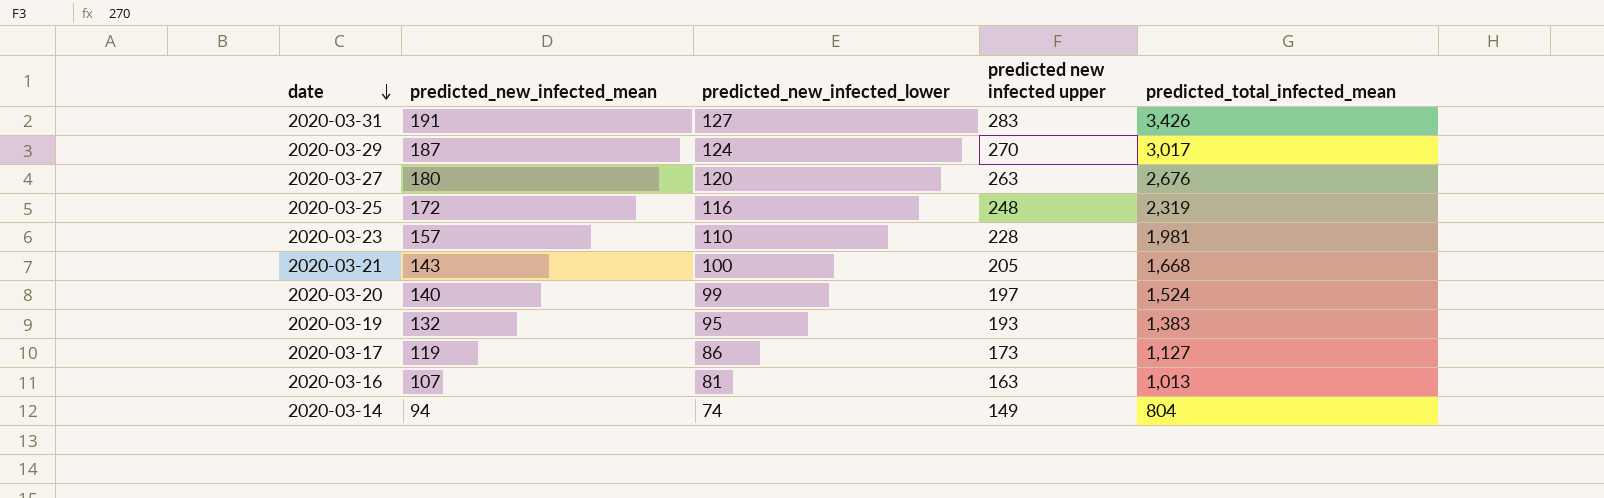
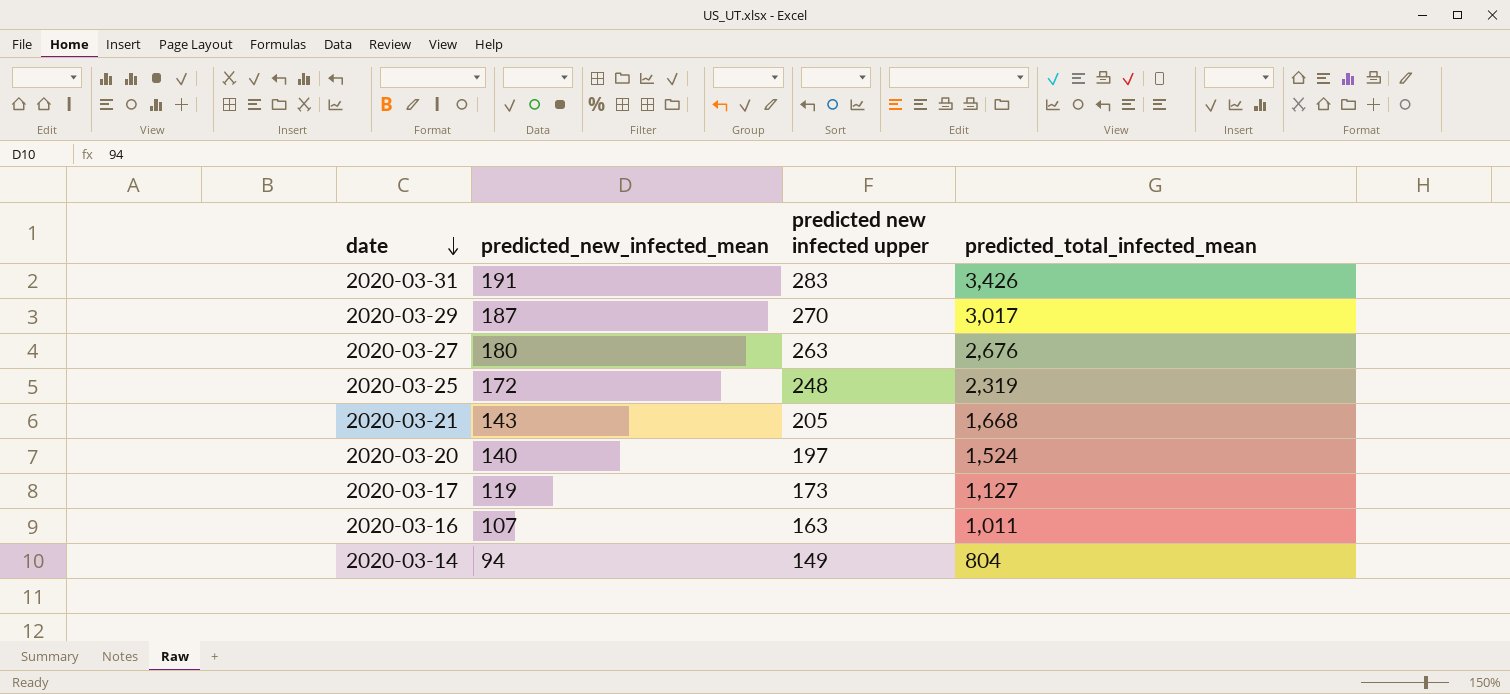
column predicted_new_infected_lower | position: 3 -> none
row 2020-03-23: 157 | 110 | 228 | 1,981 -> none
row 2020-03-19: 132 | 95 | 193 | 1,383 -> none
2020-03-16 | predicted_total_infected_mean: 1,013 -> 1,011

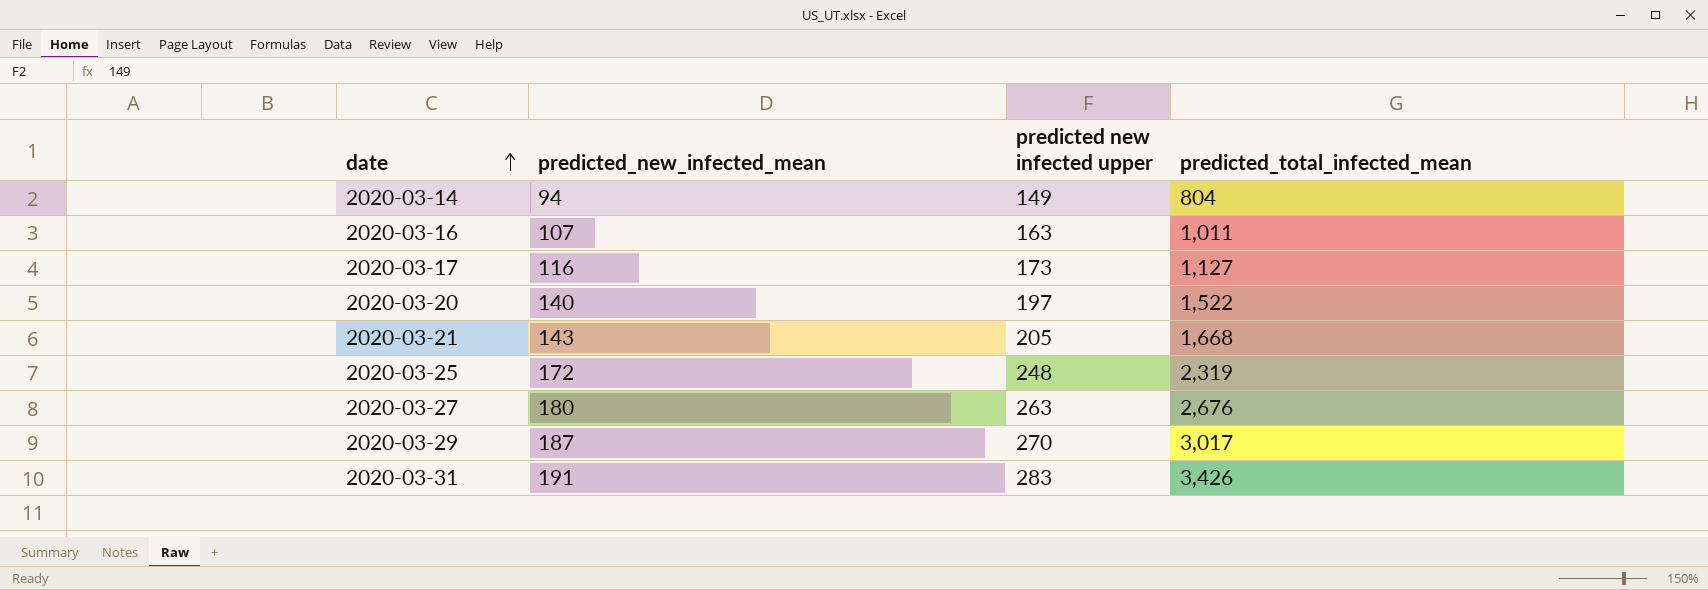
row order: date descending -> date ascending
2020-03-17 | predicted_new_infected_mean: 119 -> 116
2020-03-20 | predicted_total_infected_mean: 1,524 -> 1,522

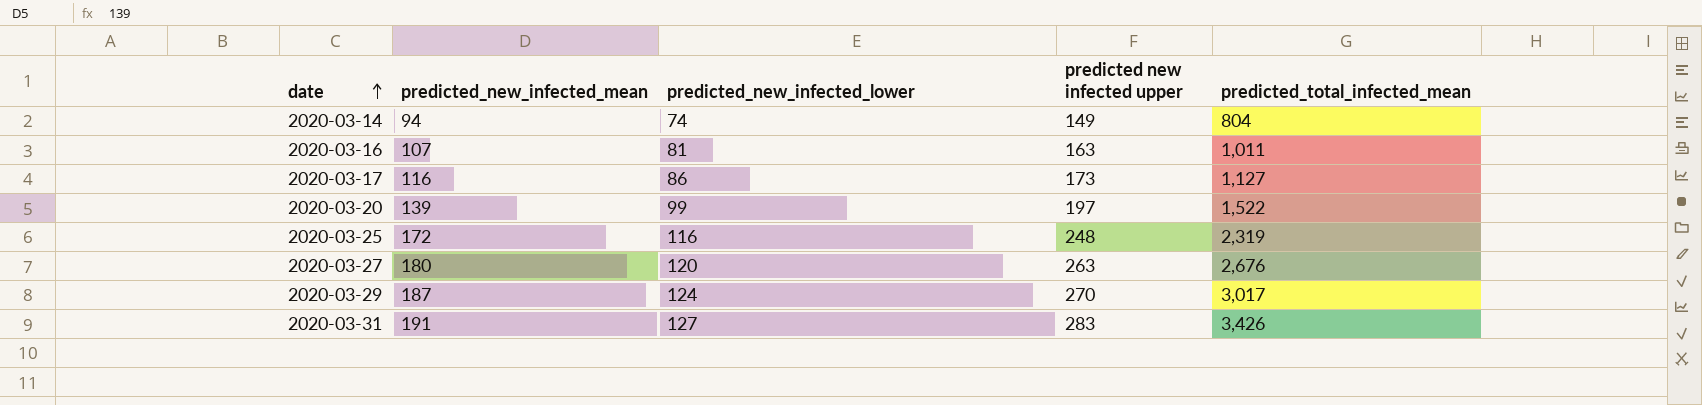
column predicted_new_infected_lower | position: none -> 3
row 2020-03-21: 143 | 205 | 1,668 -> none
2020-03-20 | predicted_new_infected_mean: 140 -> 139

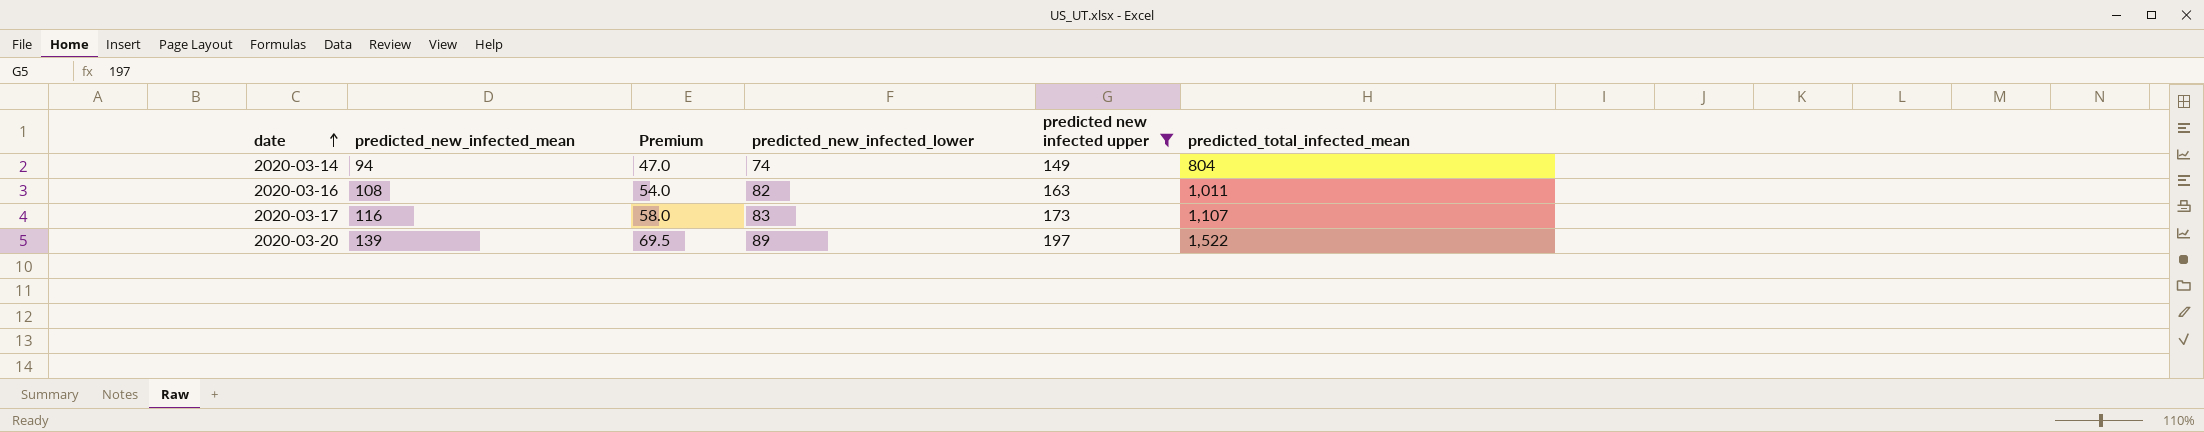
filter: none -> predicted new infected upper <= 197
column Premium | formula: none -> [predicted_new_infected_mean] * 0.5
2020-03-16 | predicted_new_infected_mean: 107 -> 108
2020-03-16 | predicted_new_infected_lower: 81 -> 82
2020-03-17 | predicted_new_infected_lower: 86 -> 83
2020-03-17 | predicted_total_infected_mean: 1,127 -> 1,107
2020-03-20 | predicted_new_infected_lower: 99 -> 89

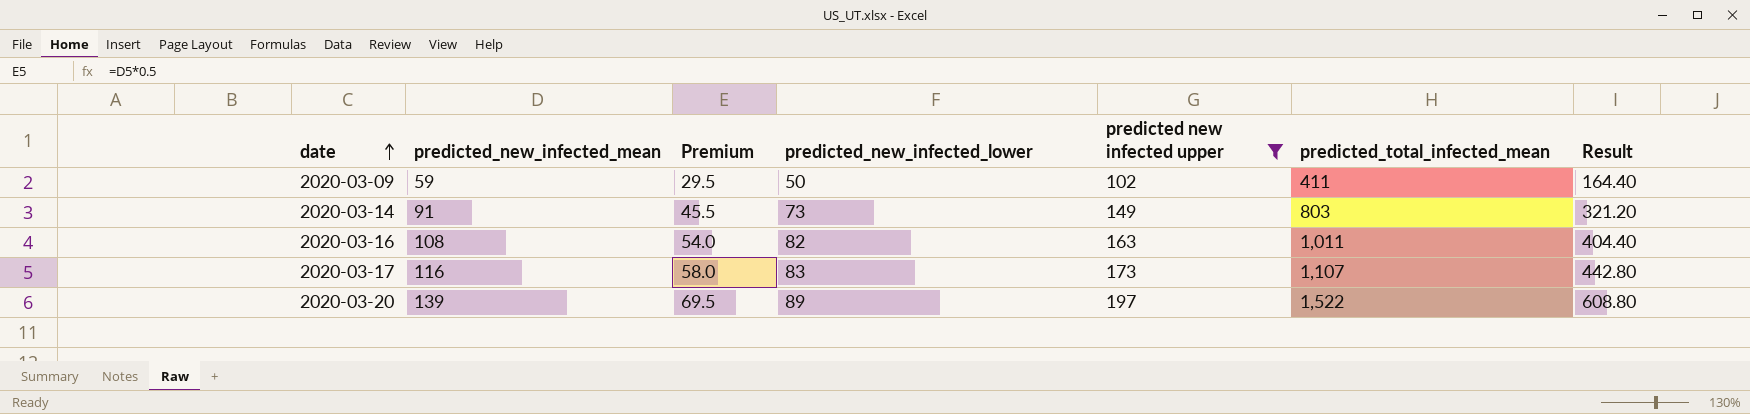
column Result | formula: none -> [predicted_total_infected_mean] * 0.4
row 2020-03-09: none -> 59 | 29.5 | 50 | 102 | 411 | 164.40
2020-03-14 | predicted_new_infected_mean: 94 -> 91
2020-03-14 | Premium: 47.0 -> 45.5
2020-03-14 | predicted_new_infected_lower: 74 -> 73
2020-03-14 | predicted_total_infected_mean: 804 -> 803

